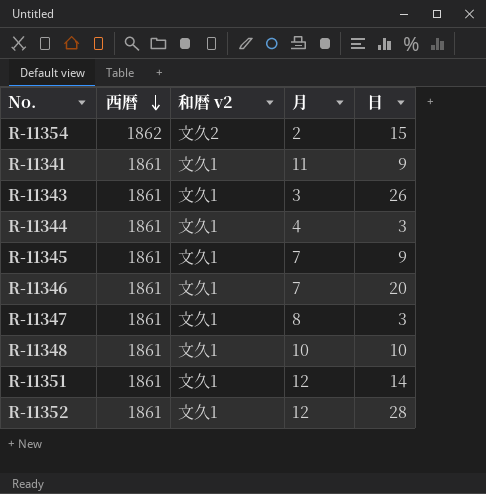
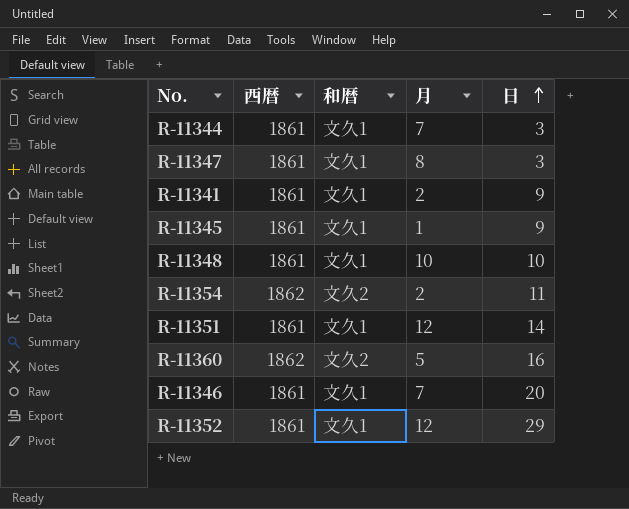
row order: 西暦 descending -> 日 ascending
column name: 和暦 v2 -> 和暦
row R-11343: 1861 | 文久1 | 3 | 26 -> none
R-11344 | 月: 4 -> 7
R-11341 | 月: 11 -> 2
R-11345 | 月: 7 -> 1
R-11354 | 日: 15 -> 11
row R-11360: none -> 1862 | 文久2 | 5 | 16
R-11352 | 日: 28 -> 29

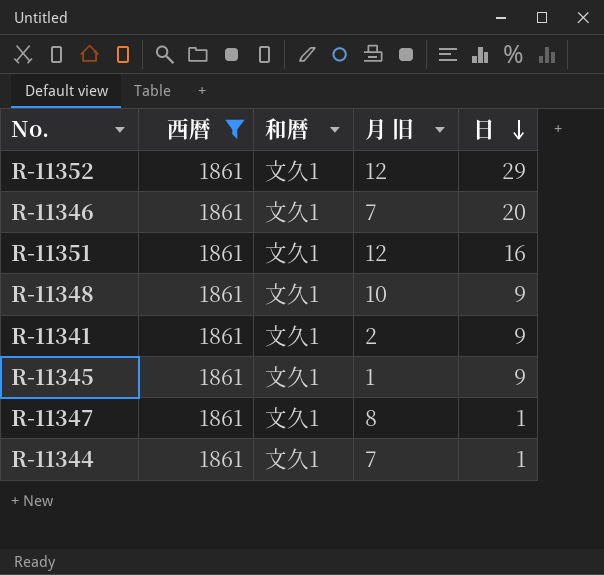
filter: none -> 西暦 = 1861
row order: 日 ascending -> 日 descending
column name: 月 -> 月 旧
R-11351 | 日: 14 -> 16
R-11348 | 日: 10 -> 9
R-11347 | 日: 3 -> 1
R-11344 | 日: 3 -> 1

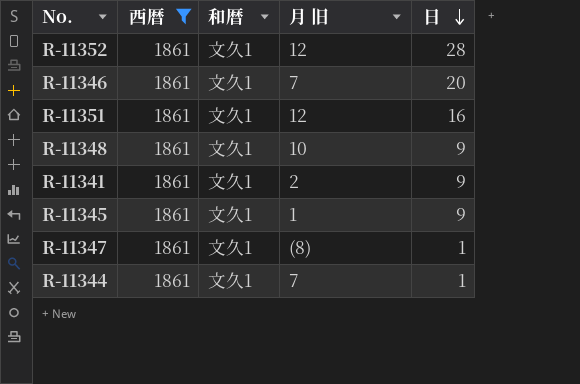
R-11352 | 日: 29 -> 28
R-11347 | 月 旧: 8 -> (8)

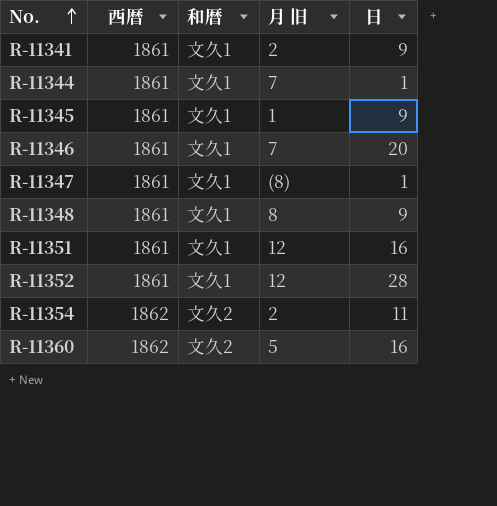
filter: 西暦 = 1861 -> none
row order: 日 descending -> No. ascending
R-11348 | 月 旧: 10 -> 8

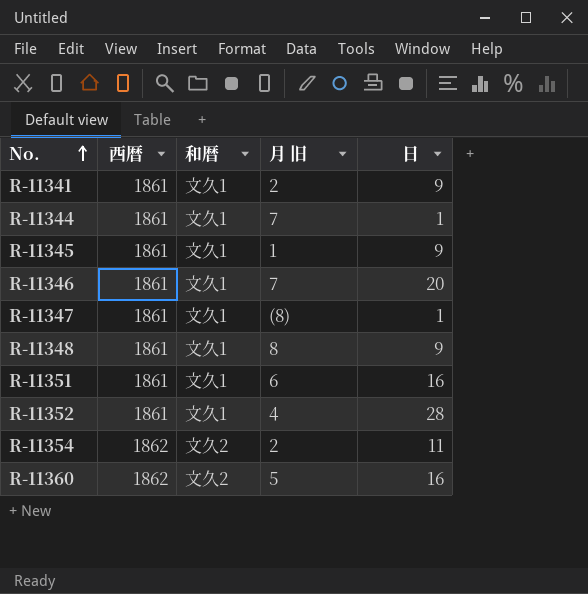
R-11351 | 月 旧: 12 -> 6
R-11352 | 月 旧: 12 -> 4

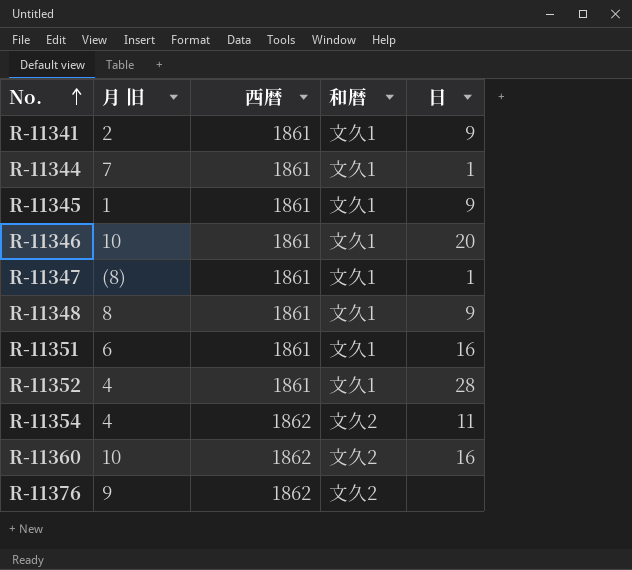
column 月 旧 | position: 4 -> 2
R-11346 | 月 旧: 7 -> 10
R-11354 | 月 旧: 2 -> 4
R-11360 | 月 旧: 5 -> 10
row R-11376: none -> 9 | 1862 | 文久2 | none

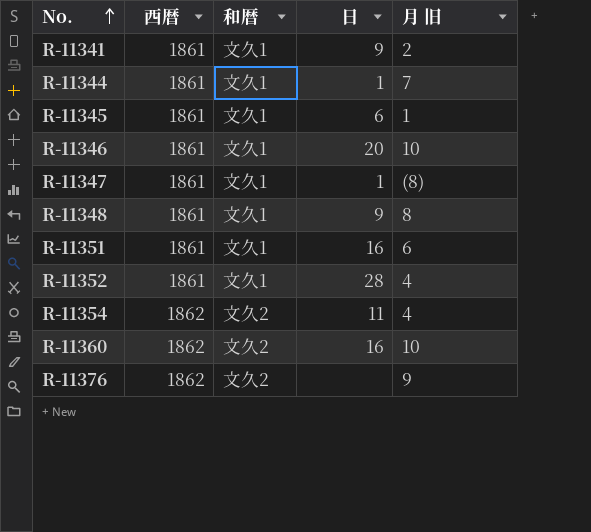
column 月 旧 | position: 2 -> 5
R-11345 | 日: 9 -> 6

